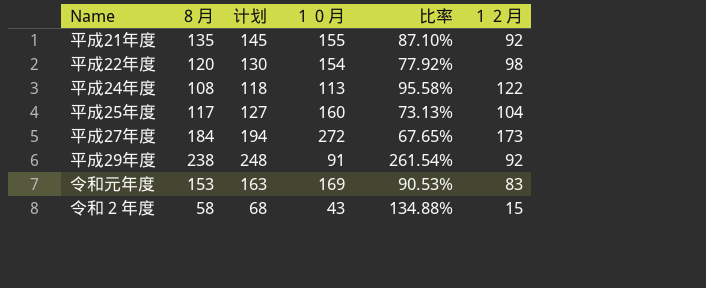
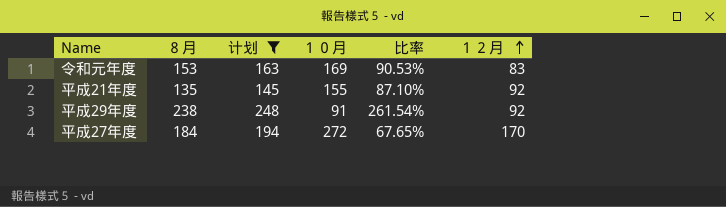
filter: none -> 计划 >= 145
row order: none -> １２月 ascending
平成27年度 | １２月: 173 -> 170

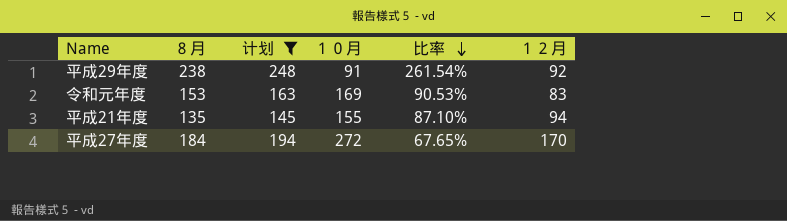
row order: １２月 ascending -> 比率 descending
平成21年度 | １２月: 92 -> 94

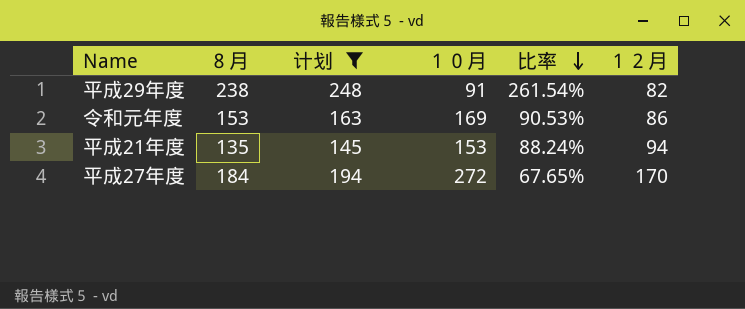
平成29年度 | １２月: 92 -> 82
令和元年度 | １２月: 83 -> 86
平成21年度 | １０月: 155 -> 153
平成21年度 | 比率: 87.10% -> 88.24%

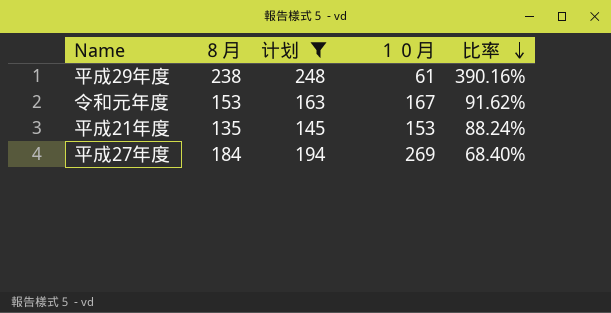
column １２月 | position: 6 -> none
平成29年度 | １０月: 91 -> 61
平成29年度 | 比率: 261.54% -> 390.16%
令和元年度 | １０月: 169 -> 167
令和元年度 | 比率: 90.53% -> 91.62%
平成27年度 | １０月: 272 -> 269
平成27年度 | 比率: 67.65% -> 68.40%

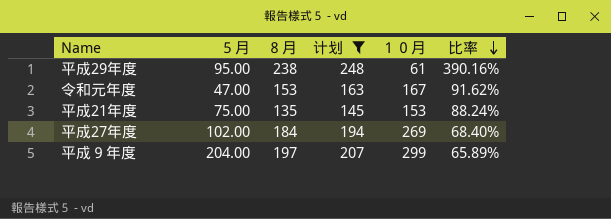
column ５月 | position: none -> 2
row 平成９年度: none -> 204.00 | 197 | 207 | 299 | 65.89%

